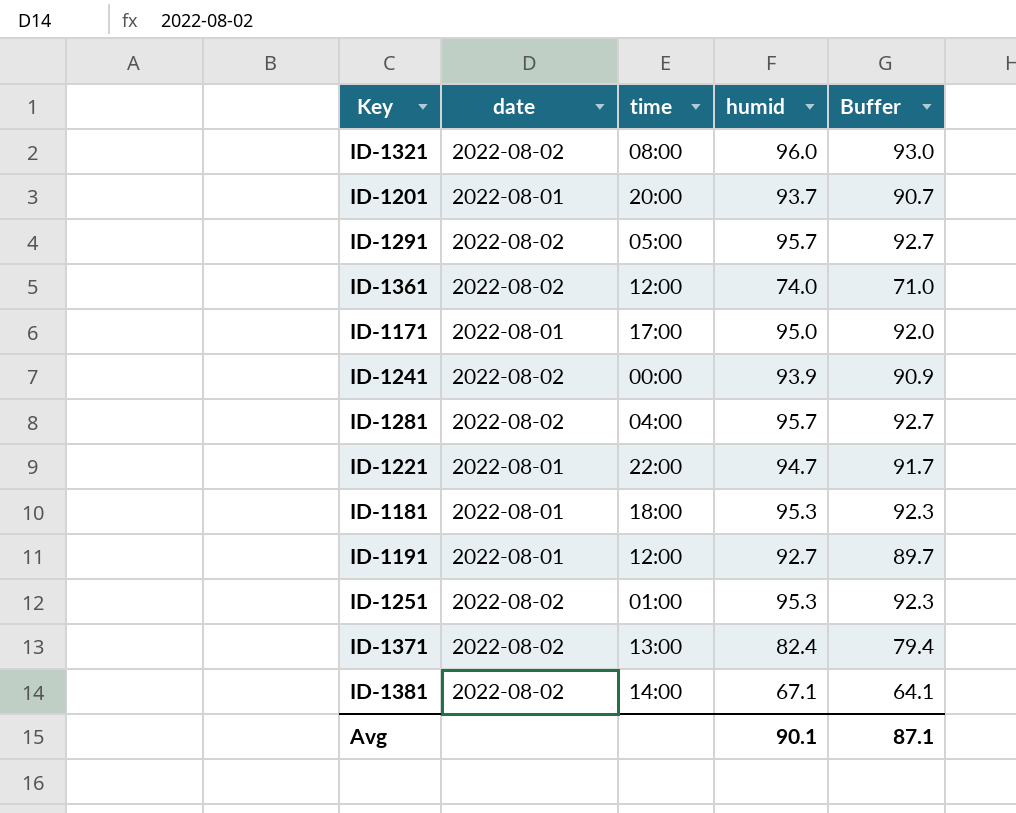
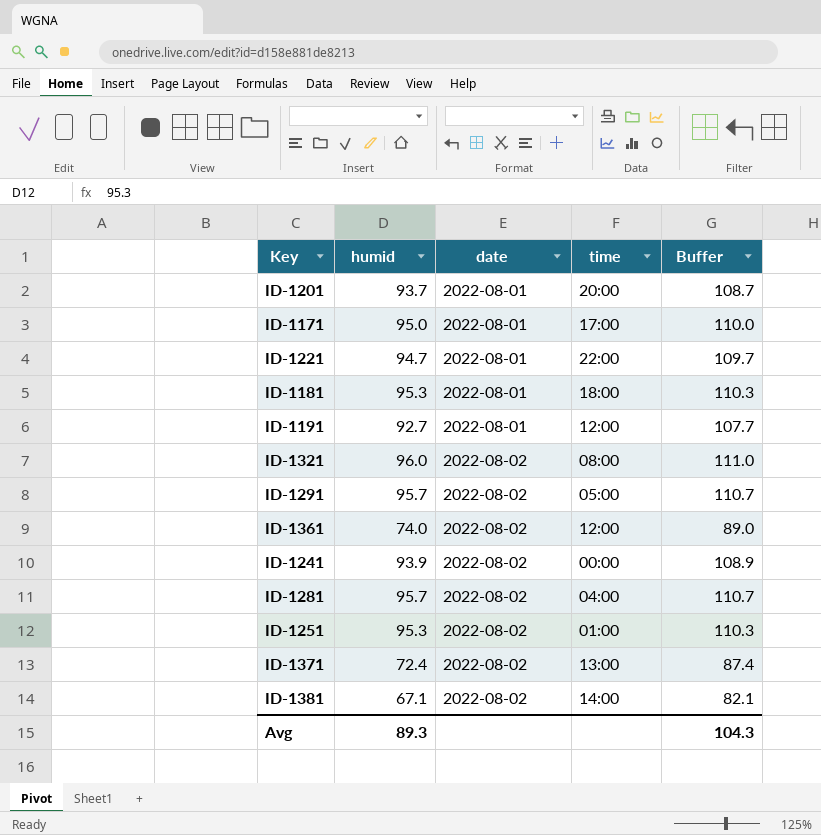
row order: none -> date ascending
column humid | position: 4 -> 2
column Buffer | formula: [humid] - 3 -> [humid] + 15
ID-1371 | humid: 82.4 -> 72.4
Avg | humid: 90.1 -> 89.3
Avg | Buffer: 87.1 -> 104.3

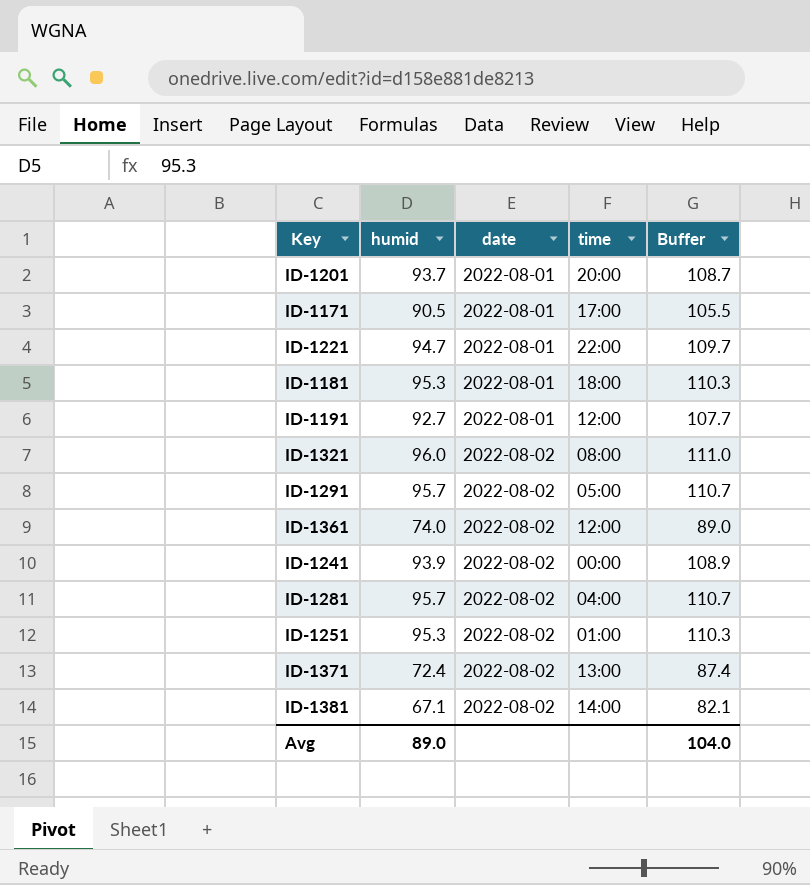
ID-1171 | humid: 95.0 -> 90.5
ID-1171 | Buffer: 110.0 -> 105.5
Avg | humid: 89.3 -> 89.0
Avg | Buffer: 104.3 -> 104.0

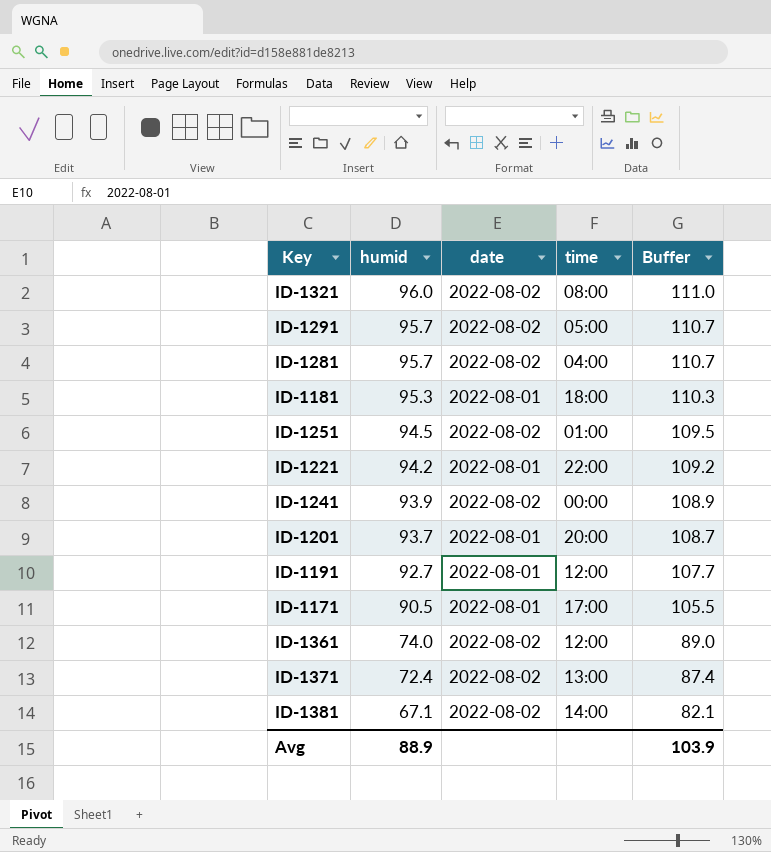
row order: date ascending -> humid descending
ID-1251 | humid: 95.3 -> 94.5
ID-1251 | Buffer: 110.3 -> 109.5
ID-1221 | humid: 94.7 -> 94.2
ID-1221 | Buffer: 109.7 -> 109.2
Avg | humid: 89.0 -> 88.9
Avg | Buffer: 104.0 -> 103.9

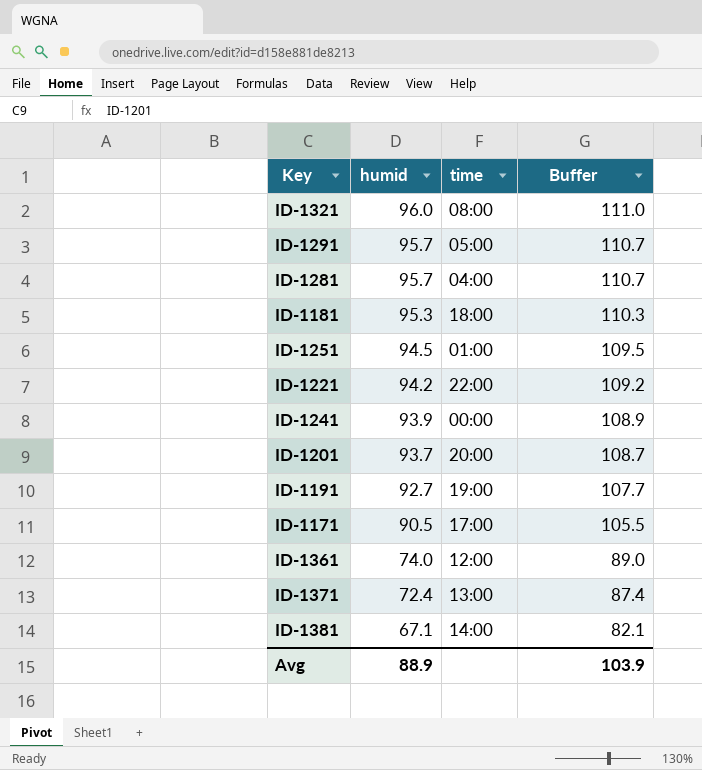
column date | position: 3 -> none
ID-1191 | time: 12:00 -> 19:00

